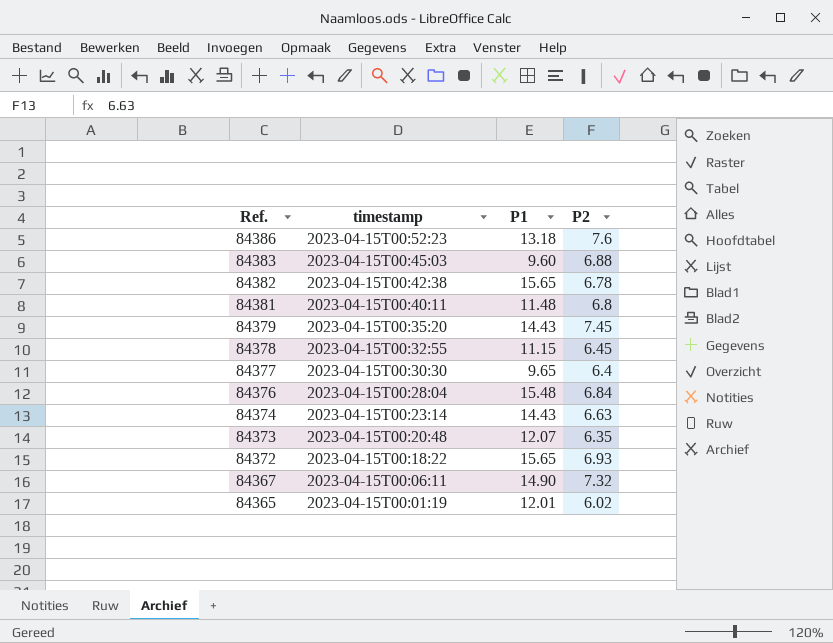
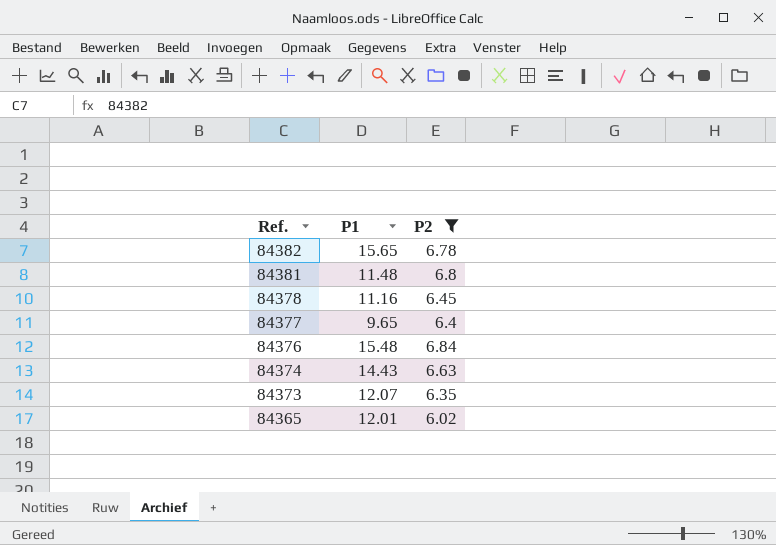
filter: none -> P2 <= 6.84
column timestamp | position: 2 -> none
84378 | P1: 11.15 -> 11.16

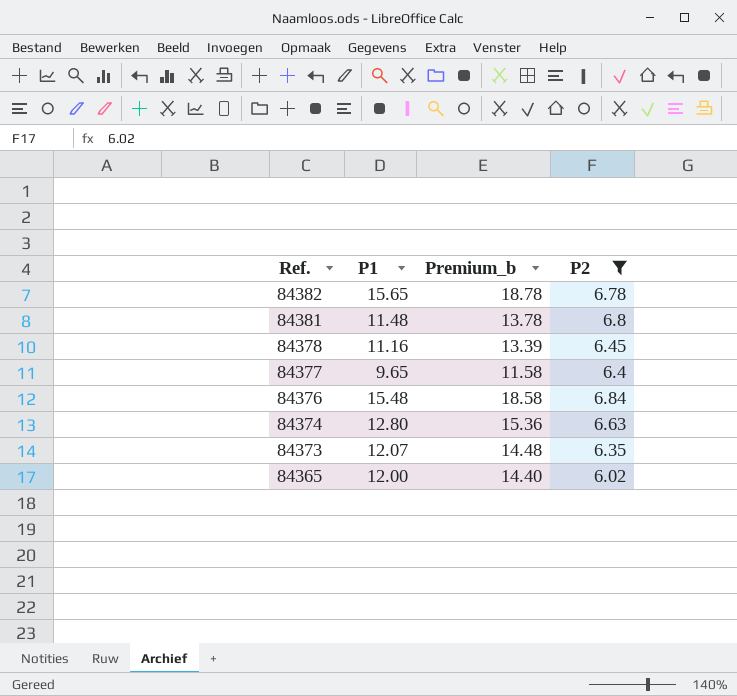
column Premium_b | formula: none -> [P1] * 1.2
84374 | P1: 14.43 -> 12.80
84365 | P1: 12.01 -> 12.00

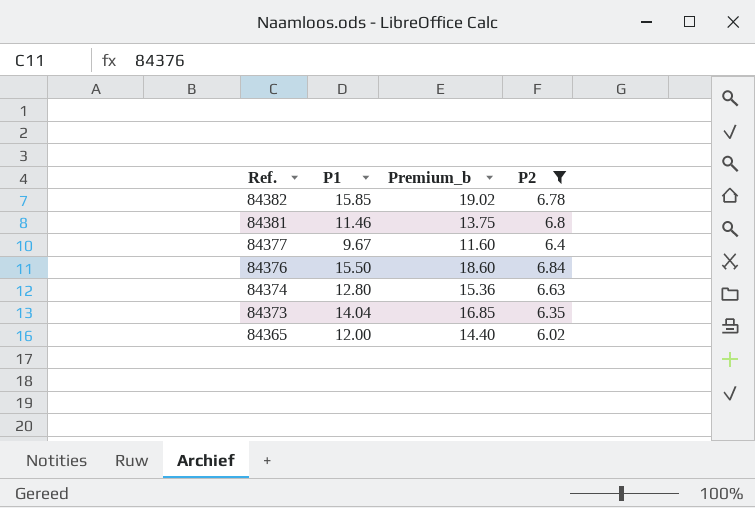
row 84378: 11.16 | 13.39 | 6.45 -> none
84382 | P1: 15.65 -> 15.85
84382 | Premium_b: 18.78 -> 19.02
84381 | P1: 11.48 -> 11.46
84381 | Premium_b: 13.78 -> 13.75
84377 | P1: 9.65 -> 9.67
84377 | Premium_b: 11.58 -> 11.60
84376 | P1: 15.48 -> 15.50
84376 | Premium_b: 18.58 -> 18.60
84373 | P1: 12.07 -> 14.04
84373 | Premium_b: 14.48 -> 16.85

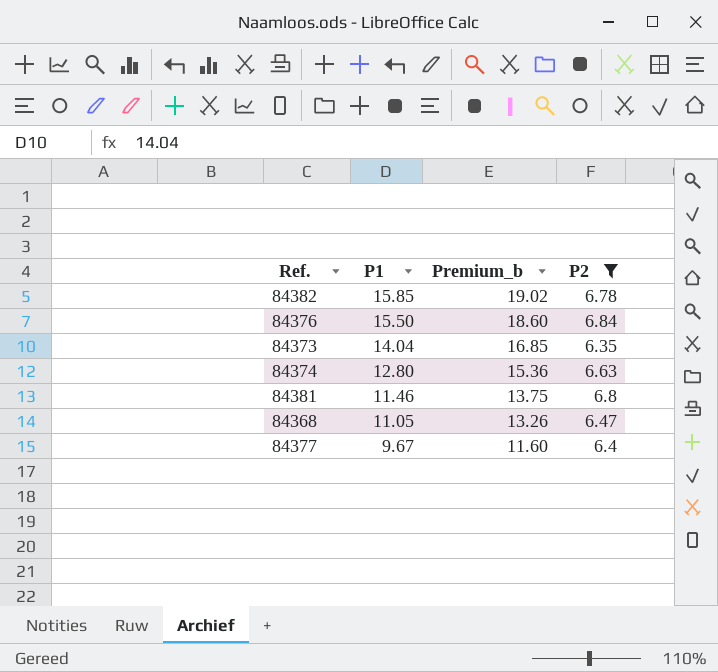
row order: Ref. descending -> P1 descending
row 84365: 12.00 | 14.40 | 6.02 -> none
row 84368: none -> 11.05 | 13.26 | 6.47

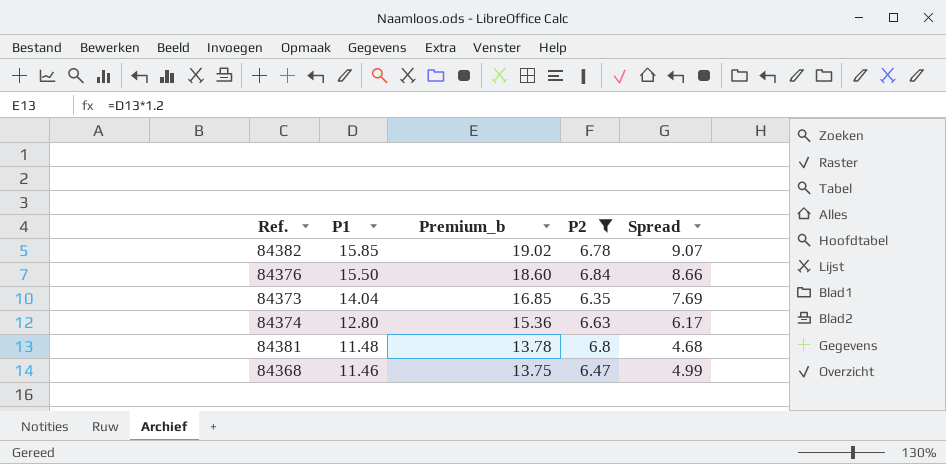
column Spread | formula: none -> [P1] - [P2]
row 84377: 9.67 | 11.60 | 6.4 -> none
84381 | P1: 11.46 -> 11.48
84381 | Premium_b: 13.75 -> 13.78
84368 | P1: 11.05 -> 11.46
84368 | Premium_b: 13.26 -> 13.75

